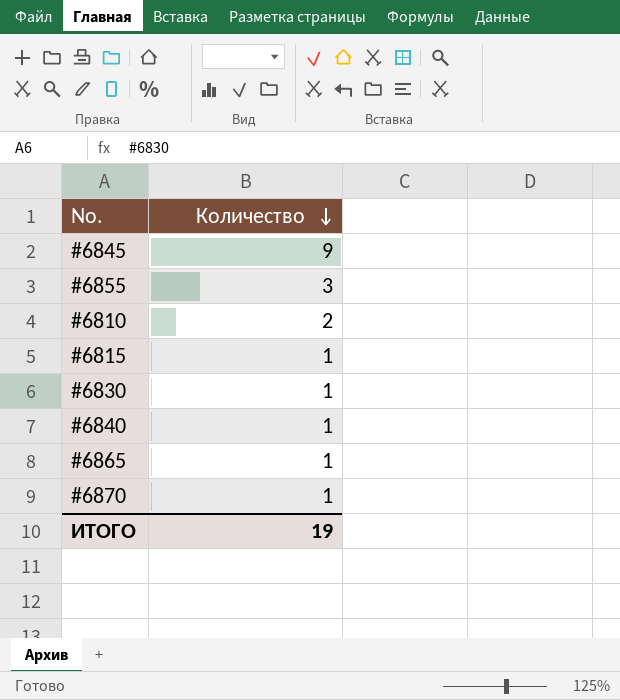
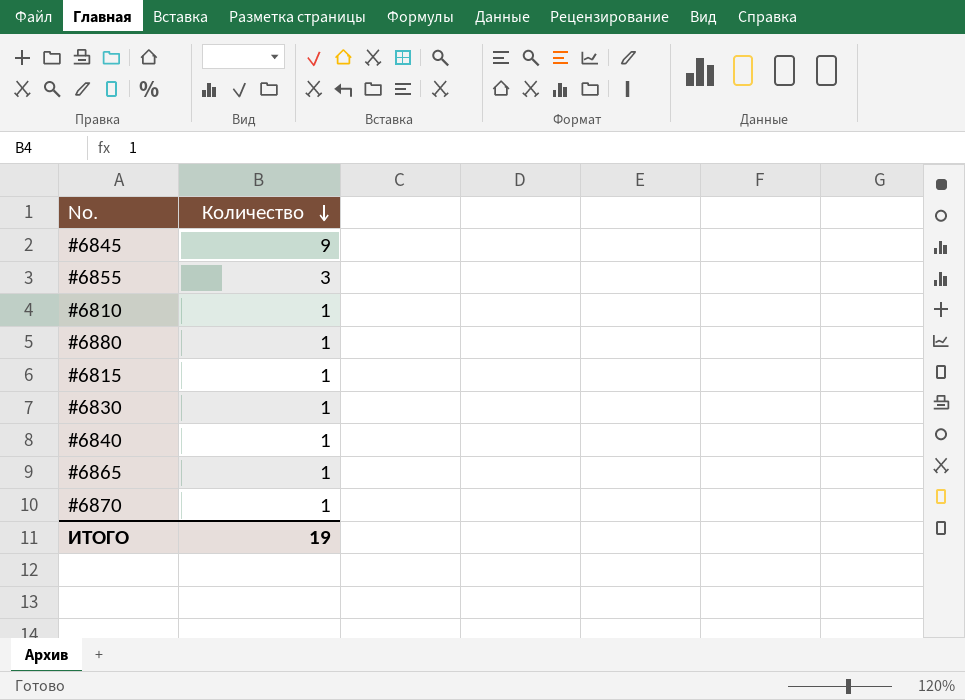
#6810 | Количество: 2 -> 1
row #6880: none -> 1

